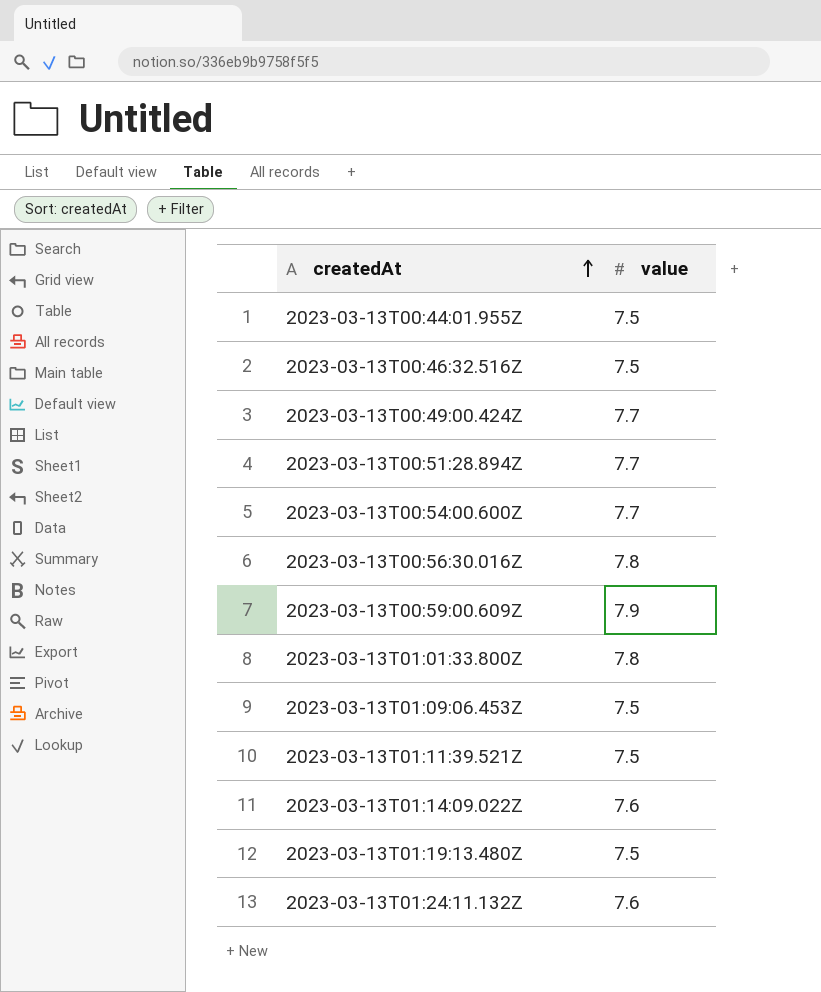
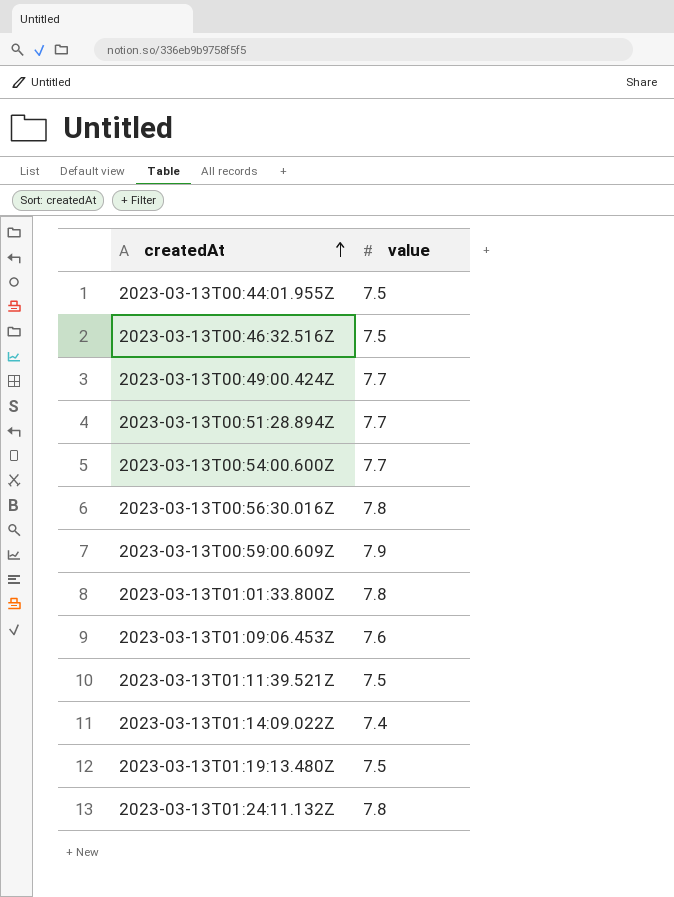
2023-03-13T01:09:06.453Z | value: 7.5 -> 7.6
2023-03-13T01:14:09.022Z | value: 7.6 -> 7.4
2023-03-13T01:24:11.132Z | value: 7.6 -> 7.8

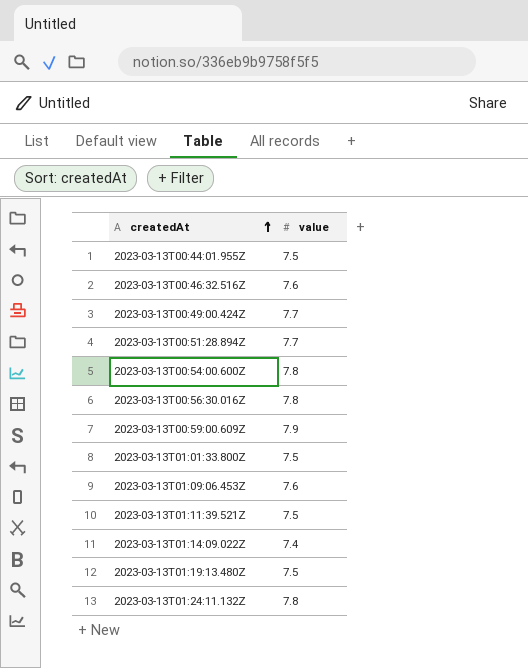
2023-03-13T00:46:32.516Z | value: 7.5 -> 7.6
2023-03-13T00:54:00.600Z | value: 7.7 -> 7.8
2023-03-13T01:01:33.800Z | value: 7.8 -> 7.5

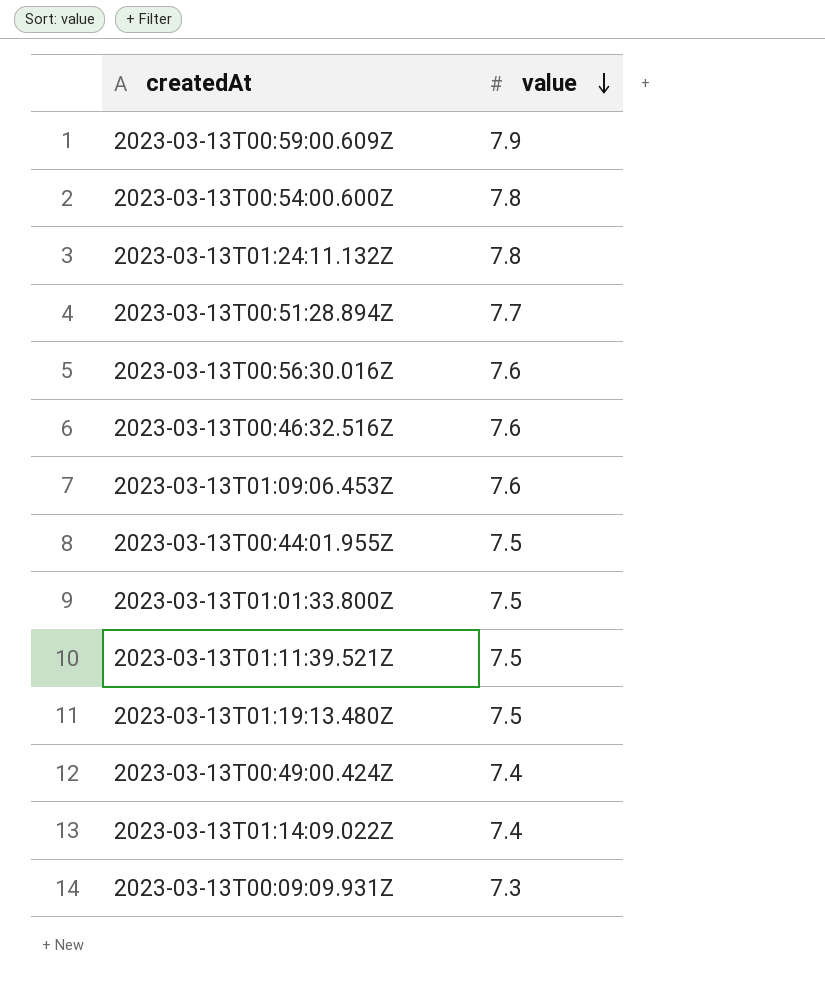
row order: createdAt ascending -> value descending
2023-03-13T00:56:30.016Z | value: 7.8 -> 7.6
2023-03-13T00:49:00.424Z | value: 7.7 -> 7.4
row 2023-03-13T00:09:09.931Z: none -> 7.3

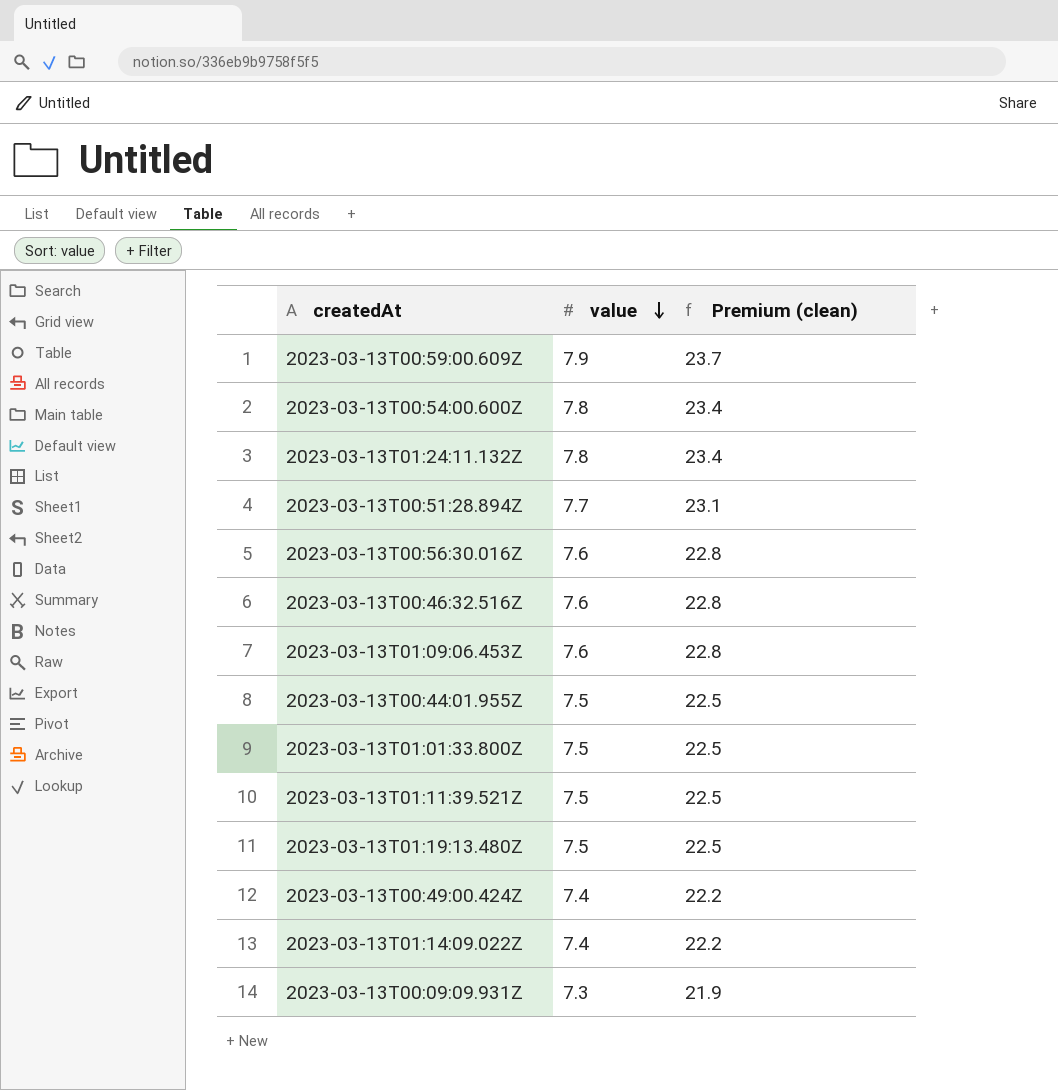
column Premium (clean) | formula: none -> [value] * 3

